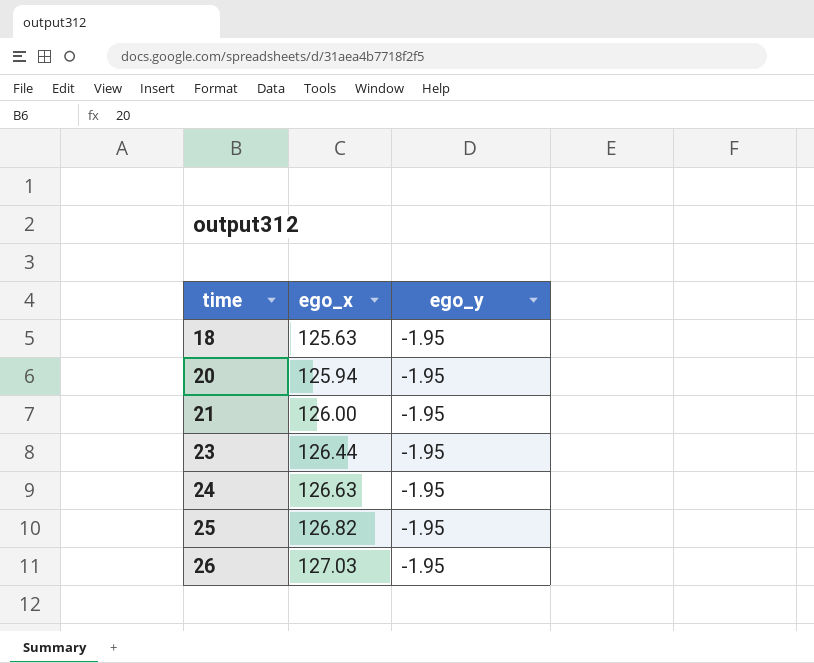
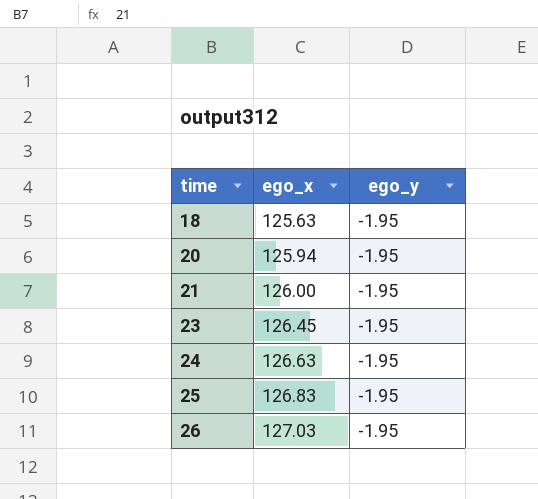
23 | ego_x: 126.44 -> 126.45
25 | ego_x: 126.82 -> 126.83

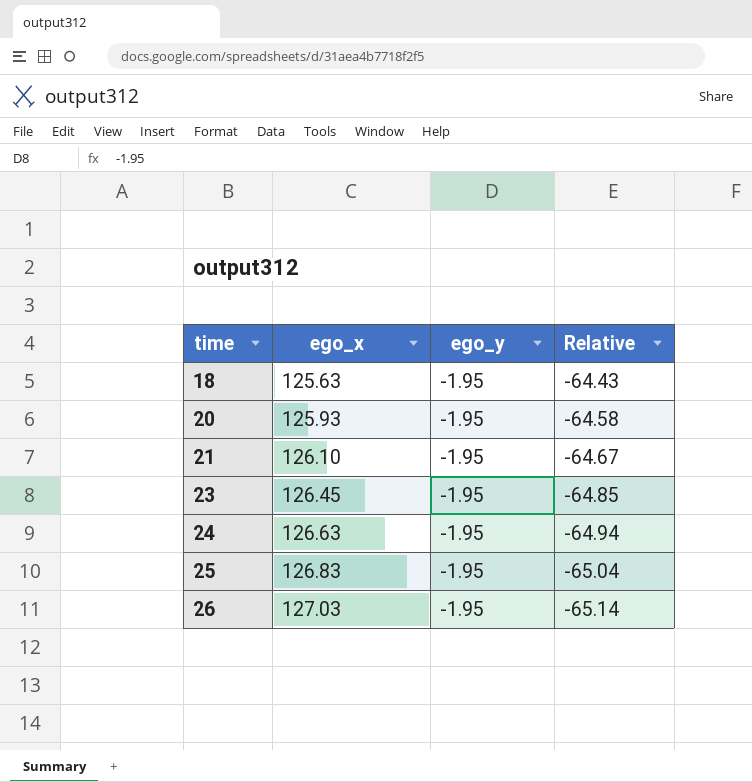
column Relative | formula: none -> [ego_x] / [ego_y]
20 | ego_x: 125.94 -> 125.93
21 | ego_x: 126.00 -> 126.10

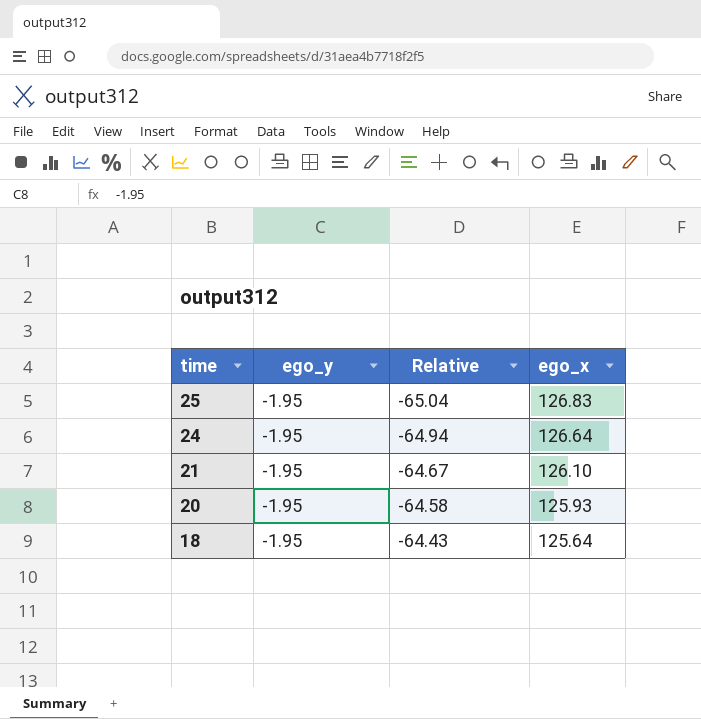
row order: time ascending -> time descending
column ego_x | position: 2 -> 4
row 23: 126.45 | -1.95 | -64.85 -> none
row 26: 127.03 | -1.95 | -65.14 -> none
24 | ego_x: 126.63 -> 126.64
18 | ego_x: 125.63 -> 125.64

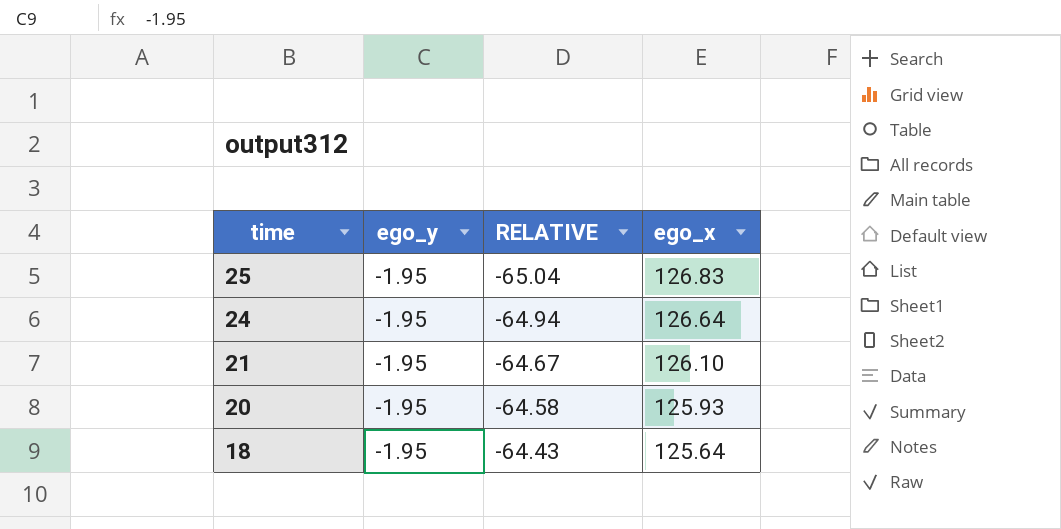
column name: Relative -> RELATIVE

